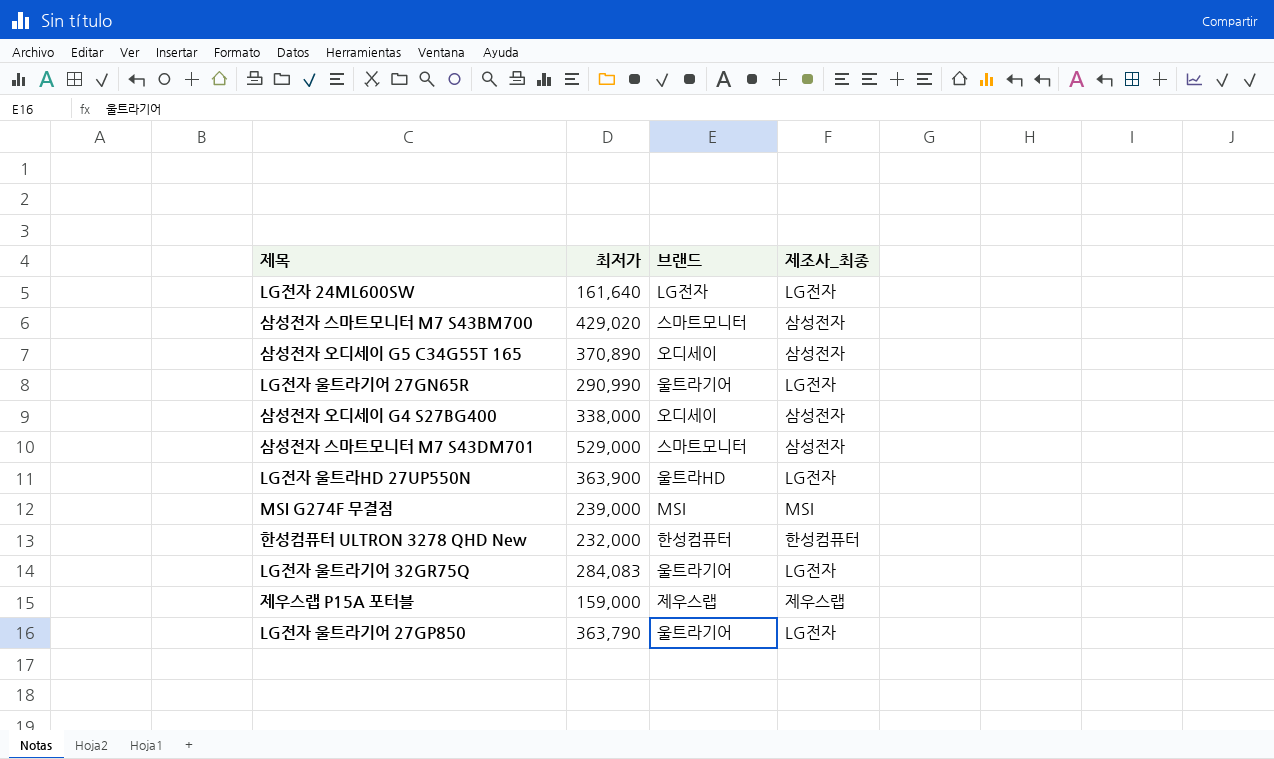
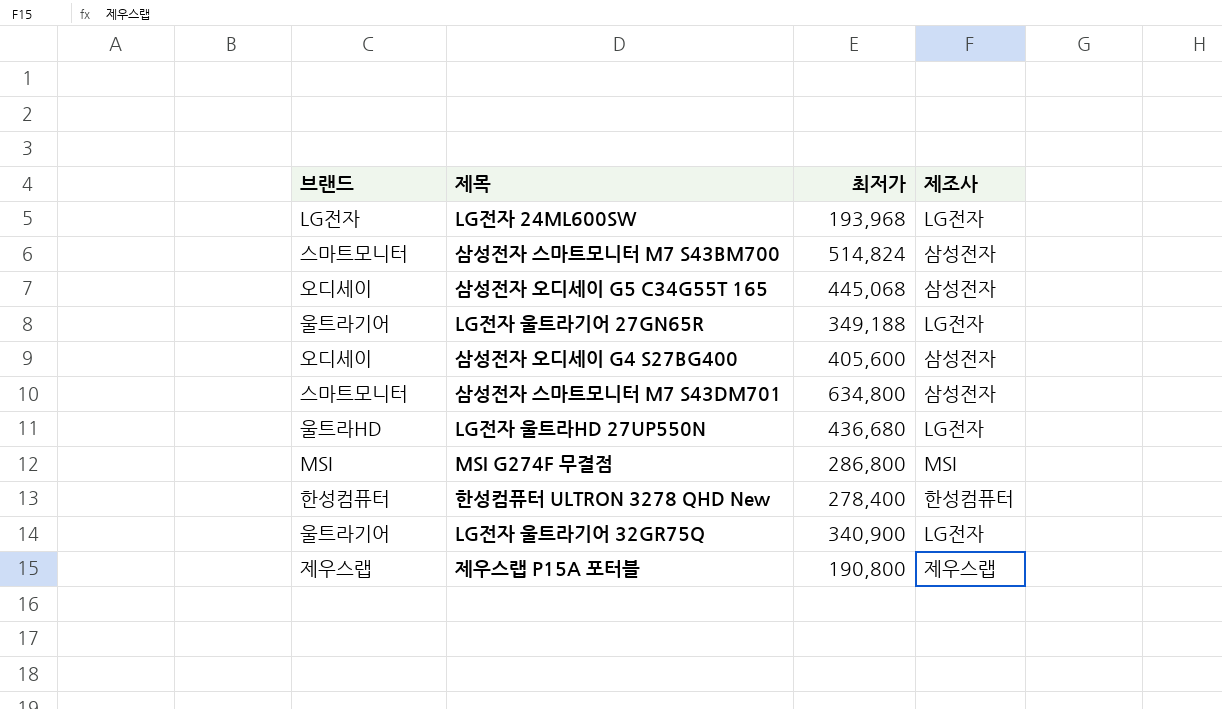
column 브랜드 | position: 3 -> 1
column name: 제조사_최종 -> 제조사
row LG전자 울트라기어 27GP850: 363,790 | 울트라기어 | LG전자 -> none
LG전자 24ML600SW | 최저가: 161,640 -> 193,968
삼성전자 스마트모니터 M7 S43BM700 | 최저가: 429,020 -> 514,824
삼성전자 오디세이 G5 C34G55T 165 | 최저가: 370,890 -> 445,068
LG전자 울트라기어 27GN65R | 최저가: 290,990 -> 349,188
삼성전자 오디세이 G4 S27BG400 | 최저가: 338,000 -> 405,600
삼성전자 스마트모니터 M7 S43DM701 | 최저가: 529,000 -> 634,800
LG전자 울트라HD 27UP550N | 최저가: 363,900 -> 436,680
MSI G274F 무결점 | 최저가: 239,000 -> 286,800
한성컴퓨터 ULTRON 3278 QHD New | 최저가: 232,000 -> 278,400
LG전자 울트라기어 32GR75Q | 최저가: 284,083 -> 340,900
제우스랩 P15A 포터블 | 최저가: 159,000 -> 190,800

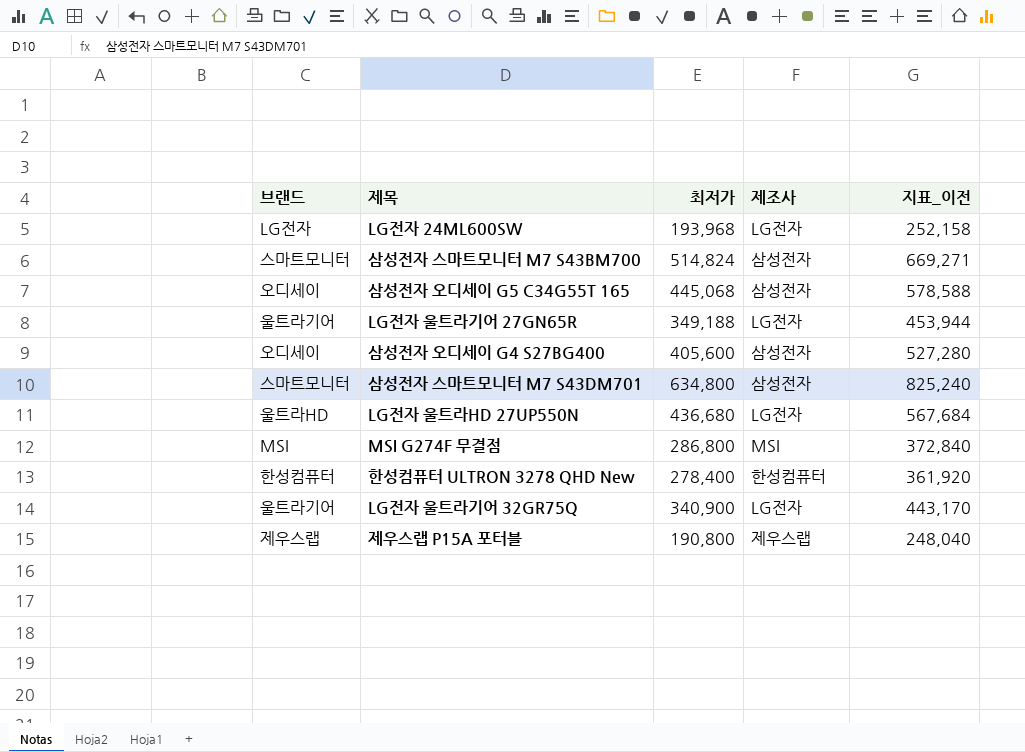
column 지표_이전 | formula: none -> [최저가] * 1.3

